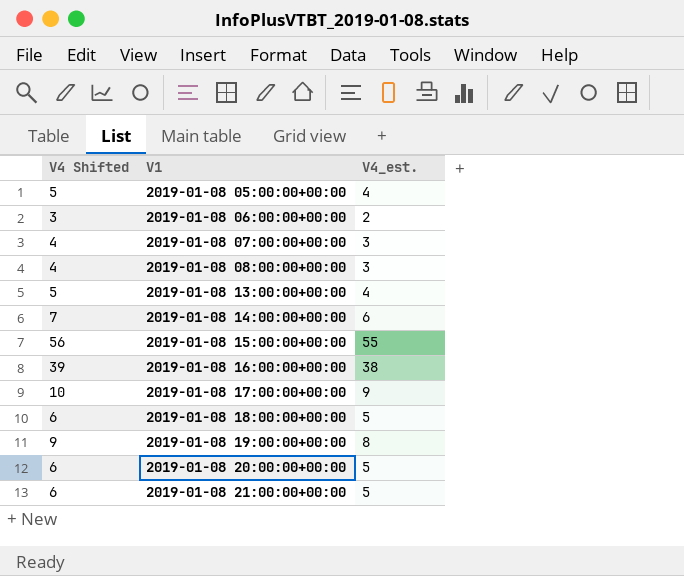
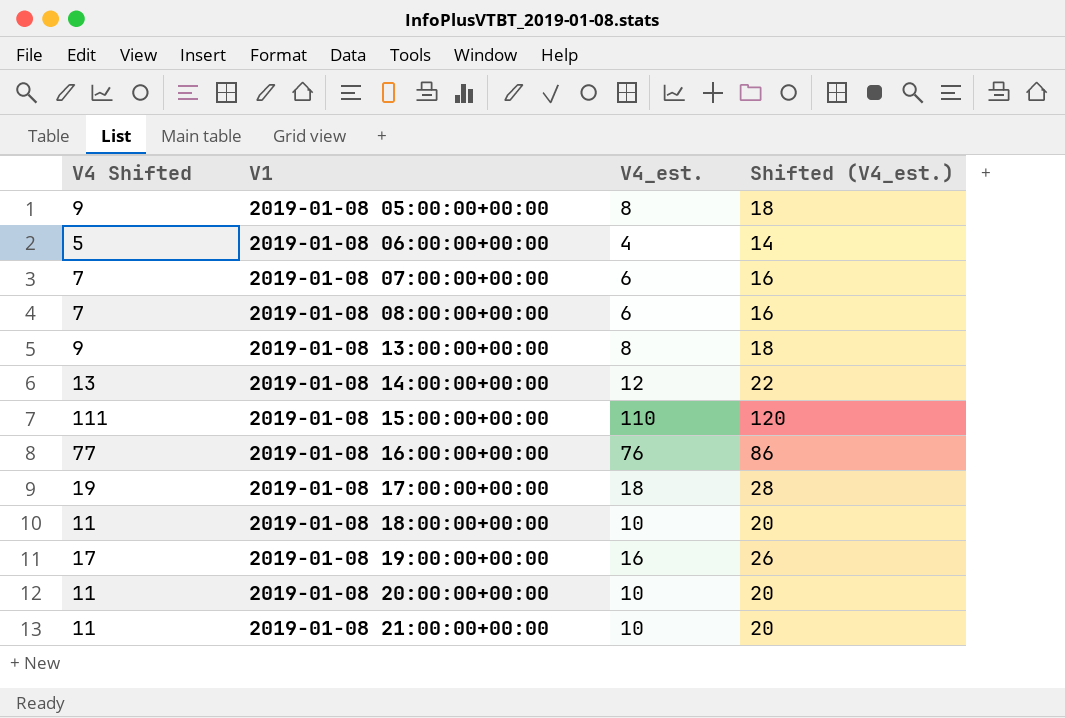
column Shifted (V4_est.) | formula: none -> [V4_est.] + 10
2019-01-08 05:00:00+00:00 | V4 Shifted: 5 -> 9
2019-01-08 05:00:00+00:00 | V4_est.: 4 -> 8
2019-01-08 06:00:00+00:00 | V4 Shifted: 3 -> 5
2019-01-08 06:00:00+00:00 | V4_est.: 2 -> 4
2019-01-08 07:00:00+00:00 | V4 Shifted: 4 -> 7
2019-01-08 07:00:00+00:00 | V4_est.: 3 -> 6
2019-01-08 08:00:00+00:00 | V4 Shifted: 4 -> 7
2019-01-08 08:00:00+00:00 | V4_est.: 3 -> 6
2019-01-08 13:00:00+00:00 | V4 Shifted: 5 -> 9
2019-01-08 13:00:00+00:00 | V4_est.: 4 -> 8
2019-01-08 14:00:00+00:00 | V4 Shifted: 7 -> 13
2019-01-08 14:00:00+00:00 | V4_est.: 6 -> 12
2019-01-08 15:00:00+00:00 | V4 Shifted: 56 -> 111
2019-01-08 15:00:00+00:00 | V4_est.: 55 -> 110
2019-01-08 16:00:00+00:00 | V4 Shifted: 39 -> 77
2019-01-08 16:00:00+00:00 | V4_est.: 38 -> 76
2019-01-08 17:00:00+00:00 | V4 Shifted: 10 -> 19
2019-01-08 17:00:00+00:00 | V4_est.: 9 -> 18
2019-01-08 18:00:00+00:00 | V4 Shifted: 6 -> 11
2019-01-08 18:00:00+00:00 | V4_est.: 5 -> 10
2019-01-08 19:00:00+00:00 | V4 Shifted: 9 -> 17
2019-01-08 19:00:00+00:00 | V4_est.: 8 -> 16
2019-01-08 20:00:00+00:00 | V4 Shifted: 6 -> 11
2019-01-08 20:00:00+00:00 | V4_est.: 5 -> 10
2019-01-08 21:00:00+00:00 | V4 Shifted: 6 -> 11
2019-01-08 21:00:00+00:00 | V4_est.: 5 -> 10

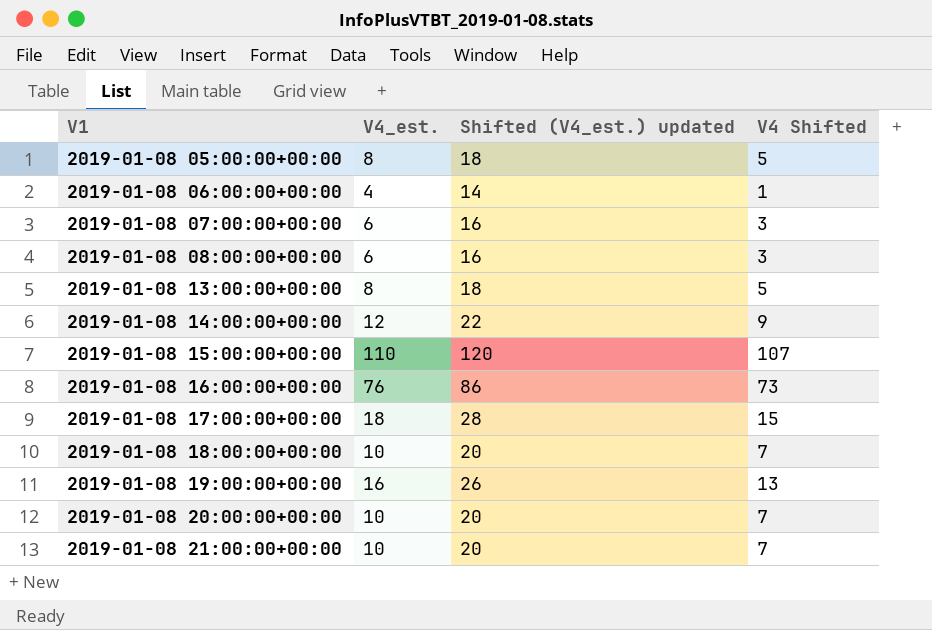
column name: Shifted (V4_est.) -> Shifted (V4_est.) updated
column V4 Shifted | formula: [V4_est.] + 1 -> [V4_est.] - 3
column V4 Shifted | position: 1 -> 4

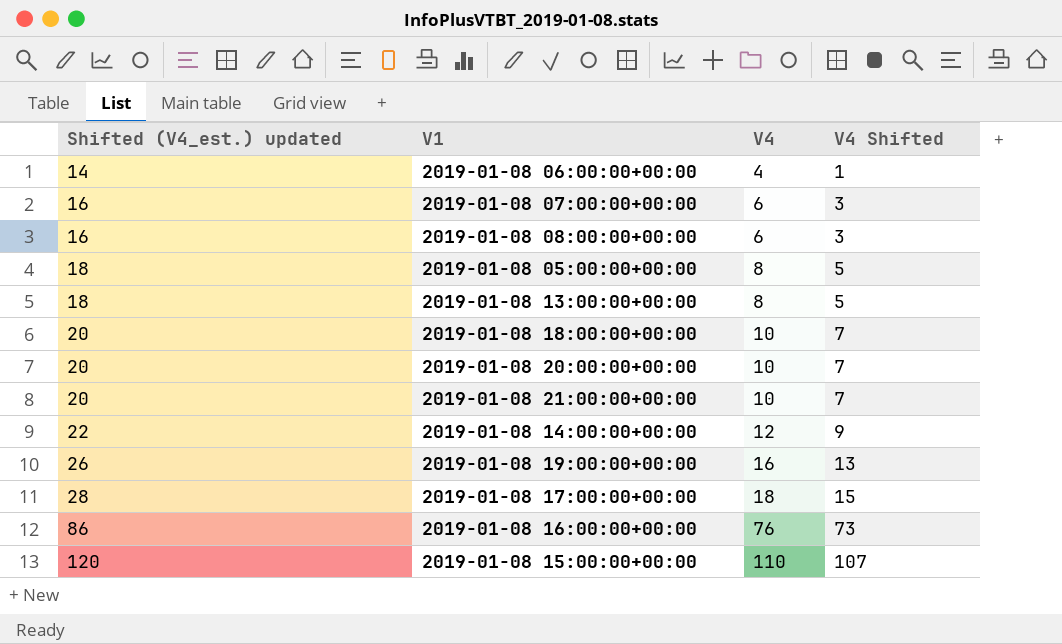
row order: V1 ascending -> Shifted (V4_est.) updated ascending
column Shifted (V4_est.) updated | position: 3 -> 1
column name: V4_est. -> V4

